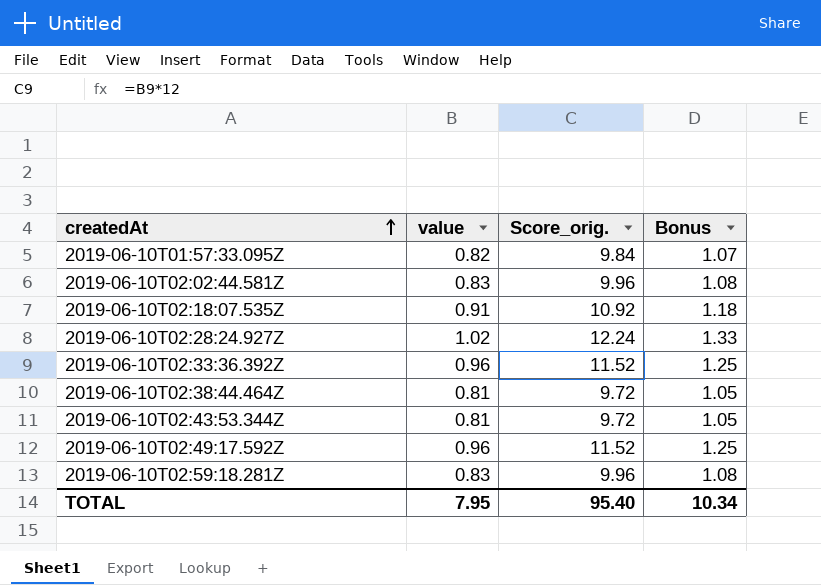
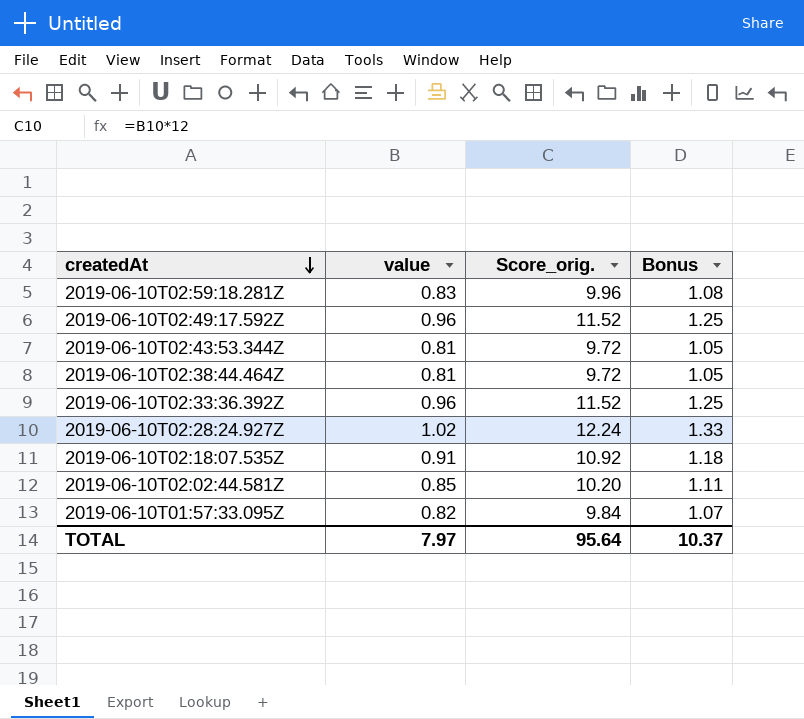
row order: createdAt ascending -> createdAt descending
2019-06-10T02:02:44.581Z | value: 0.83 -> 0.85
2019-06-10T02:02:44.581Z | Score_orig.: 9.96 -> 10.20
2019-06-10T02:02:44.581Z | Bonus: 1.08 -> 1.11
TOTAL | value: 7.95 -> 7.97
TOTAL | Score_orig.: 95.40 -> 95.64
TOTAL | Bonus: 10.34 -> 10.37

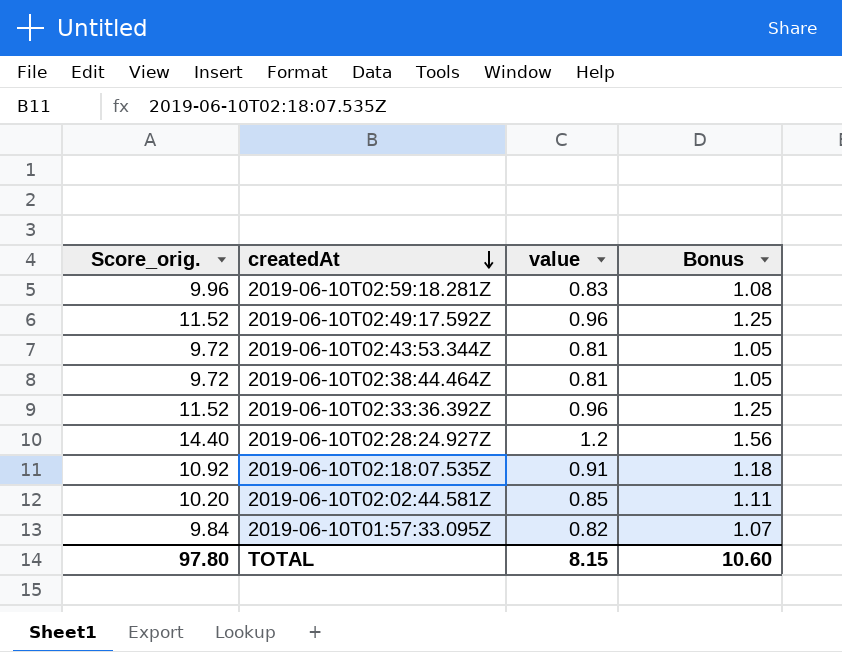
column Score_orig. | position: 3 -> 1
2019-06-10T02:28:24.927Z | Score_orig.: 12.24 -> 14.40
2019-06-10T02:28:24.927Z | value: 1.02 -> 1.2
2019-06-10T02:28:24.927Z | Bonus: 1.33 -> 1.56
TOTAL | Score_orig.: 95.64 -> 97.80
TOTAL | value: 7.97 -> 8.15
TOTAL | Bonus: 10.37 -> 10.60

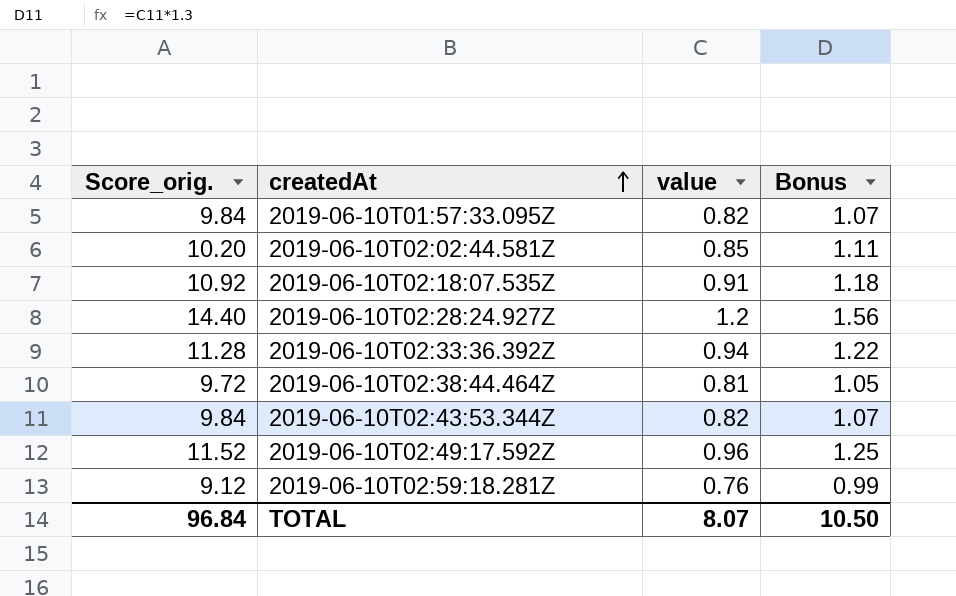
row order: createdAt descending -> createdAt ascending
2019-06-10T02:33:36.392Z | Score_orig.: 11.52 -> 11.28
2019-06-10T02:33:36.392Z | value: 0.96 -> 0.94
2019-06-10T02:33:36.392Z | Bonus: 1.25 -> 1.22
2019-06-10T02:43:53.344Z | Score_orig.: 9.72 -> 9.84
2019-06-10T02:43:53.344Z | value: 0.81 -> 0.82
2019-06-10T02:43:53.344Z | Bonus: 1.05 -> 1.07
2019-06-10T02:59:18.281Z | Score_orig.: 9.96 -> 9.12
2019-06-10T02:59:18.281Z | value: 0.83 -> 0.76
2019-06-10T02:59:18.281Z | Bonus: 1.08 -> 0.99
TOTAL | Score_orig.: 97.80 -> 96.84
TOTAL | value: 8.15 -> 8.07
TOTAL | Bonus: 10.60 -> 10.50

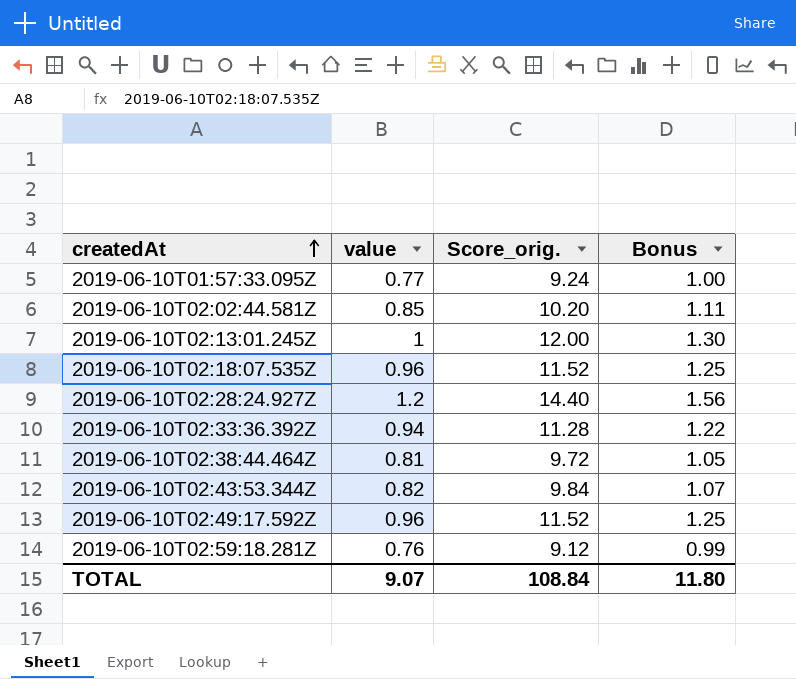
column Score_orig. | position: 1 -> 3
2019-06-10T01:57:33.095Z | value: 0.82 -> 0.77
2019-06-10T01:57:33.095Z | Score_orig.: 9.84 -> 9.24
2019-06-10T01:57:33.095Z | Bonus: 1.07 -> 1.00
row 2019-06-10T02:13:01.245Z: none -> 1 | 12.00 | 1.30
2019-06-10T02:18:07.535Z | value: 0.91 -> 0.96
2019-06-10T02:18:07.535Z | Score_orig.: 10.92 -> 11.52
2019-06-10T02:18:07.535Z | Bonus: 1.18 -> 1.25
TOTAL | value: 8.07 -> 9.07
TOTAL | Score_orig.: 96.84 -> 108.84
TOTAL | Bonus: 10.50 -> 11.80

